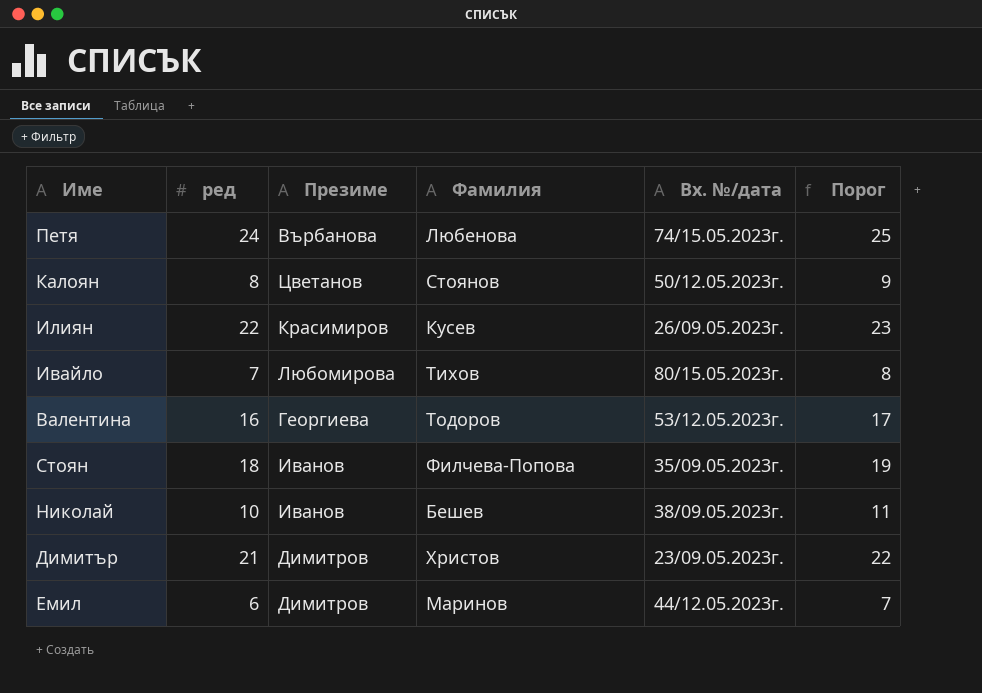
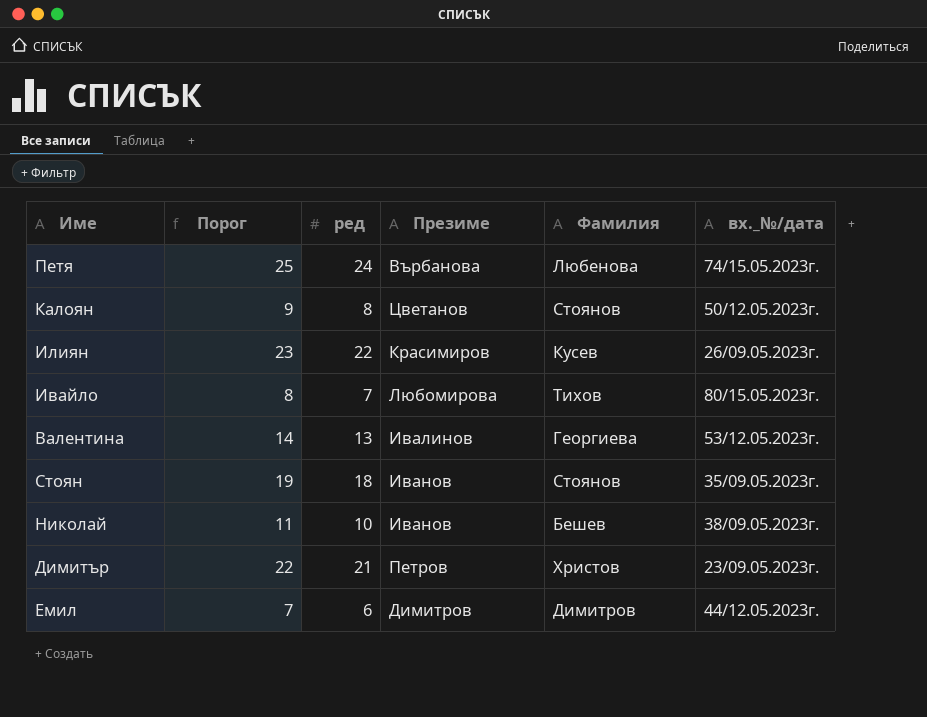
column Порог | position: 6 -> 2
column name: Вх. №/дата -> вх._№/дата
Валентина | Порог: 17 -> 14
Валентина | ред: 16 -> 13
Валентина | Презиме: Георгиева -> Ивалинов
Валентина | Фамилия: Тодоров -> Георгиева
Стоян | Фамилия: Филчева-Попова -> Стоянов
Димитър | Презиме: Димитров -> Петров
Емил | Фамилия: Маринов -> Димитров

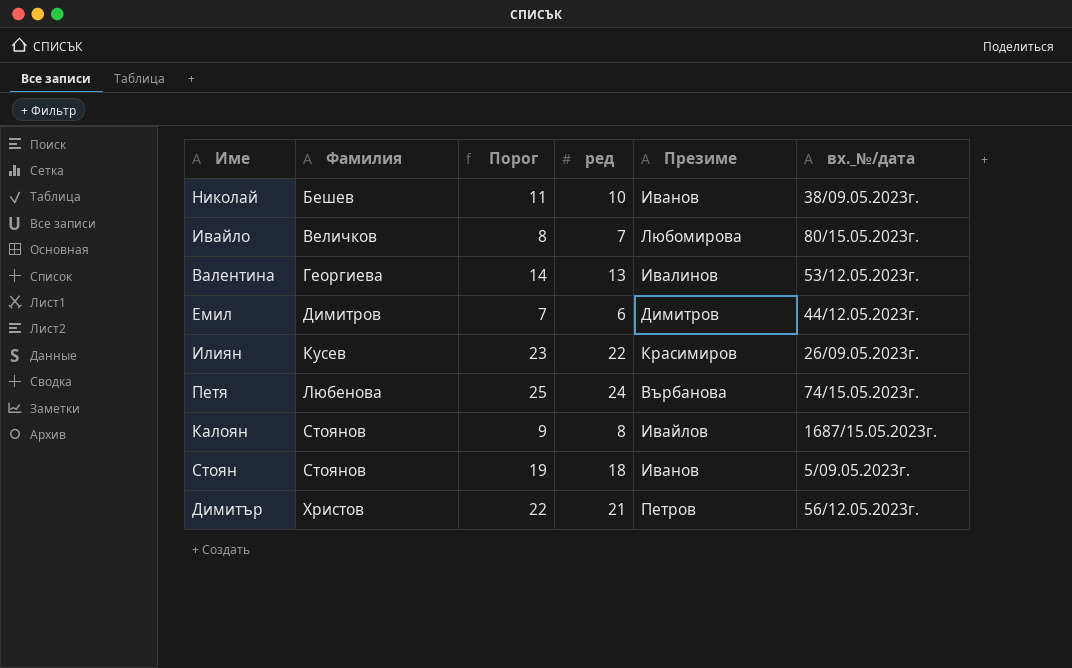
row order: none -> Фамилия ascending
column Фамилия | position: 5 -> 2
Ивайло | Фамилия: Тихов -> Величков
Калоян | Презиме: Цветанов -> Ивайлов
Калоян | вх._№/дата: 50/12.05.2023г. -> 1687/15.05.2023г.
Стоян | вх._№/дата: 35/09.05.2023г. -> 5/09.05.2023г.
Димитър | вх._№/дата: 23/09.05.2023г. -> 56/12.05.2023г.

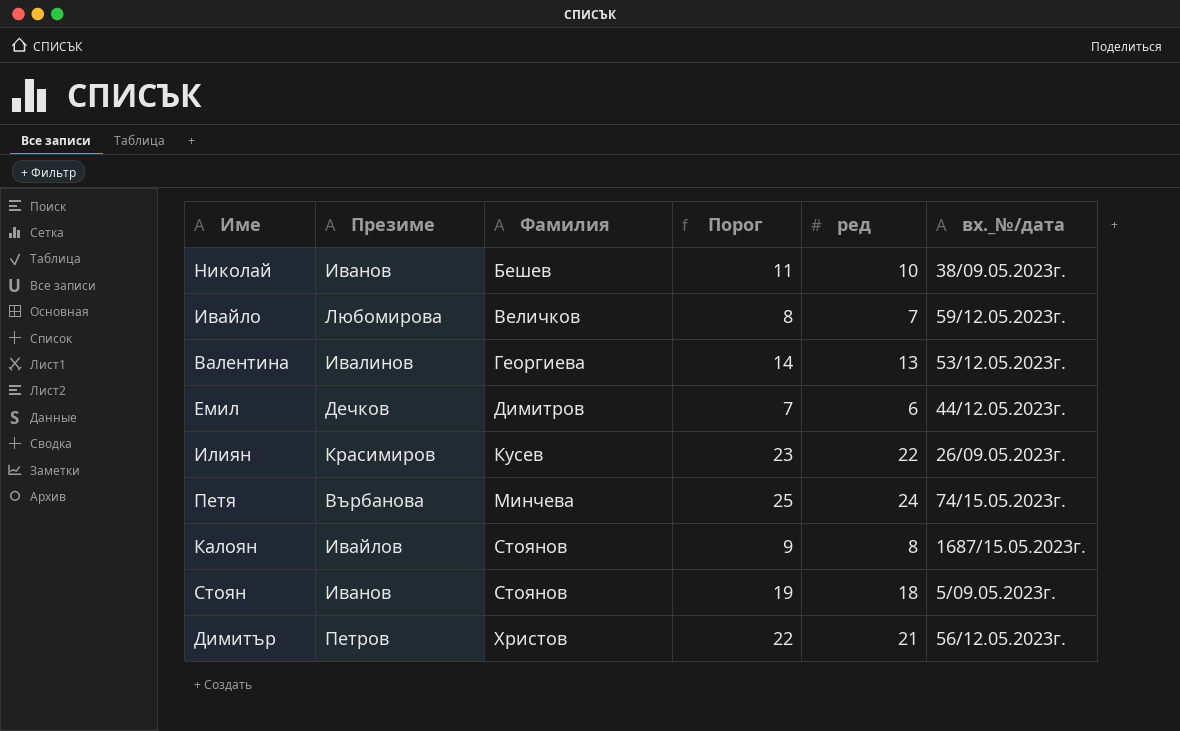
column Презиме | position: 5 -> 2
Ивайло | вх._№/дата: 80/15.05.2023г. -> 59/12.05.2023г.
Емил | Презиме: Димитров -> Дечков
Петя | Фамилия: Любенова -> Минчева

